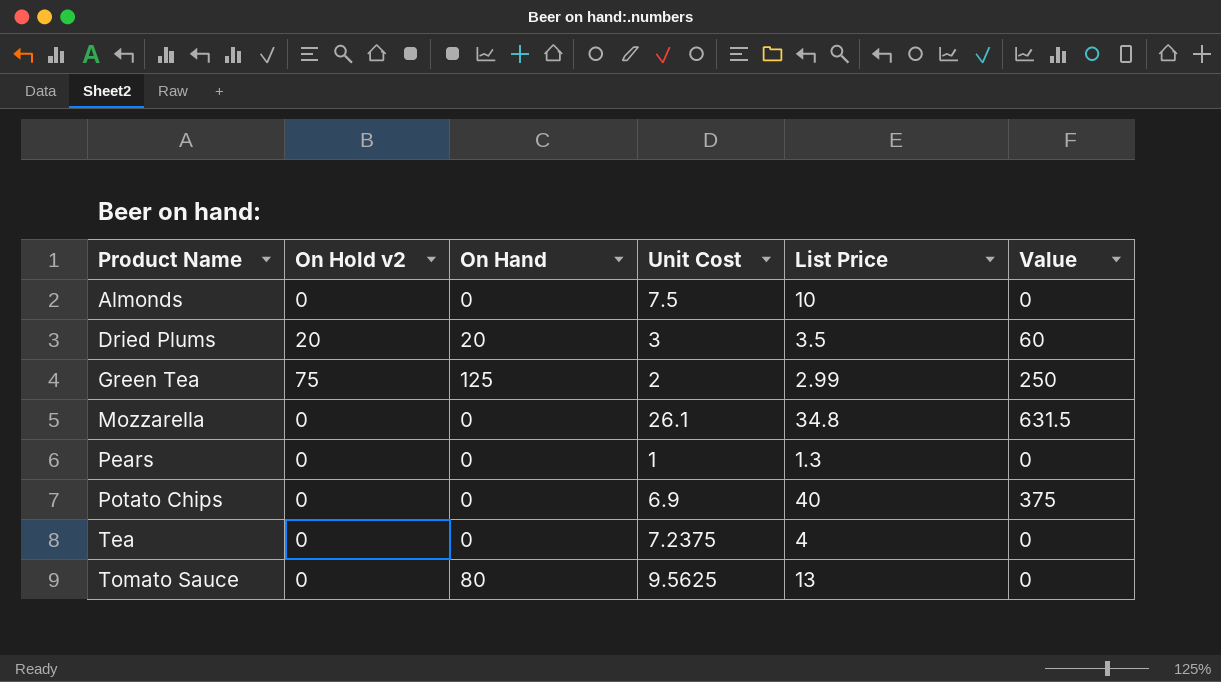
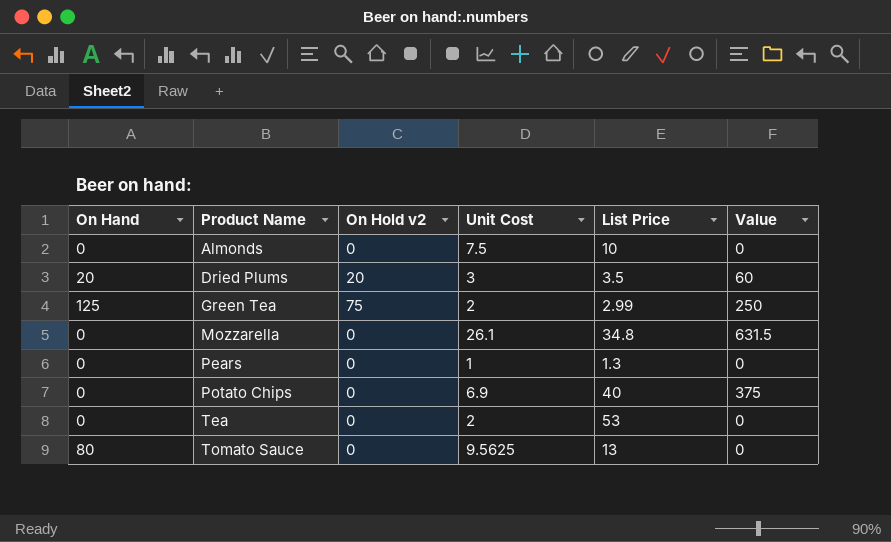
column On Hand | position: 3 -> 1
Tea | Unit Cost: 7.2375 -> 2
Tea | List Price: 4 -> 53

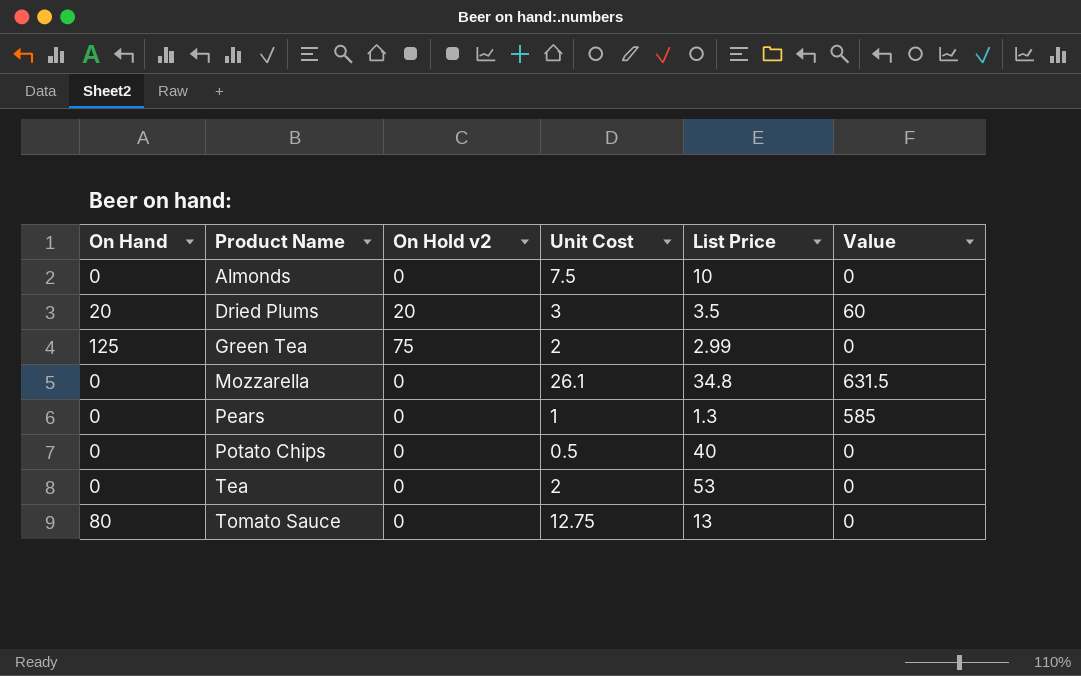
Green Tea | Value: 250 -> 0
Pears | Value: 0 -> 585
Potato Chips | Unit Cost: 6.9 -> 0.5
Potato Chips | Value: 375 -> 0
Tomato Sauce | Unit Cost: 9.5625 -> 12.75

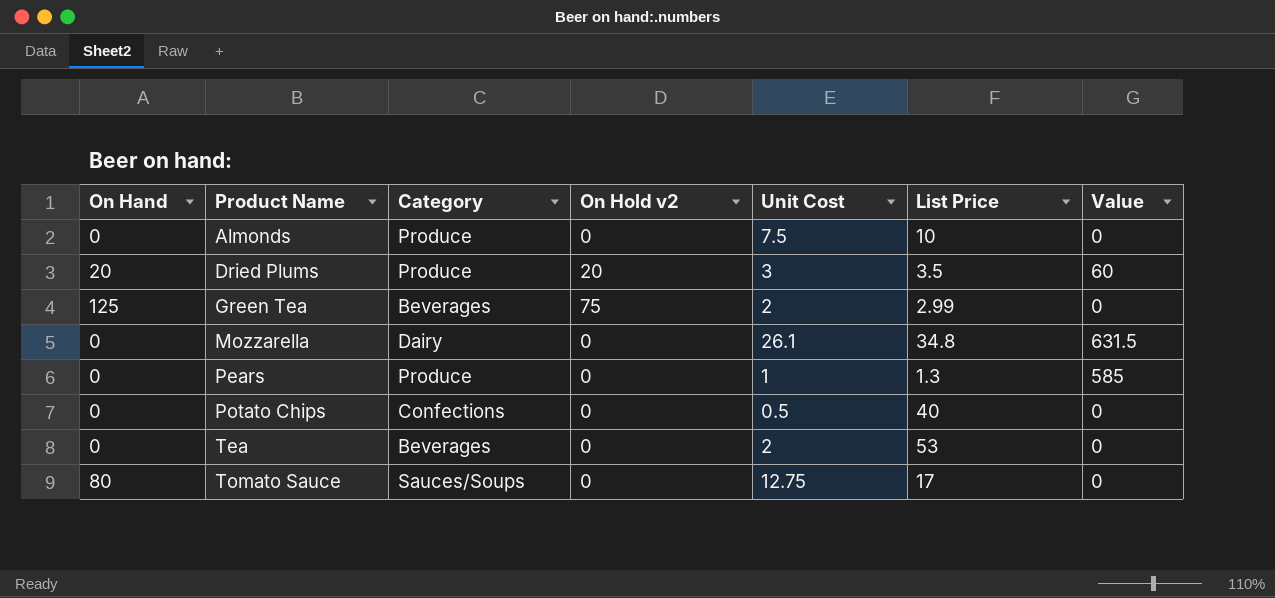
column Category | position: none -> 3
Tomato Sauce | List Price: 13 -> 17

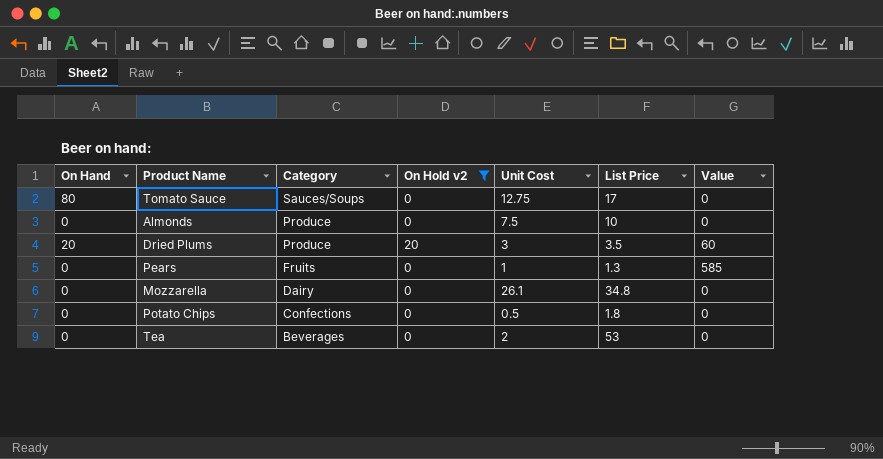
filter: none -> On Hold v2 != 75
row order: Product Name ascending -> Category descending
Pears | Category: Produce -> Fruits
Mozzarella | Value: 631.5 -> 0
Potato Chips | List Price: 40 -> 1.8

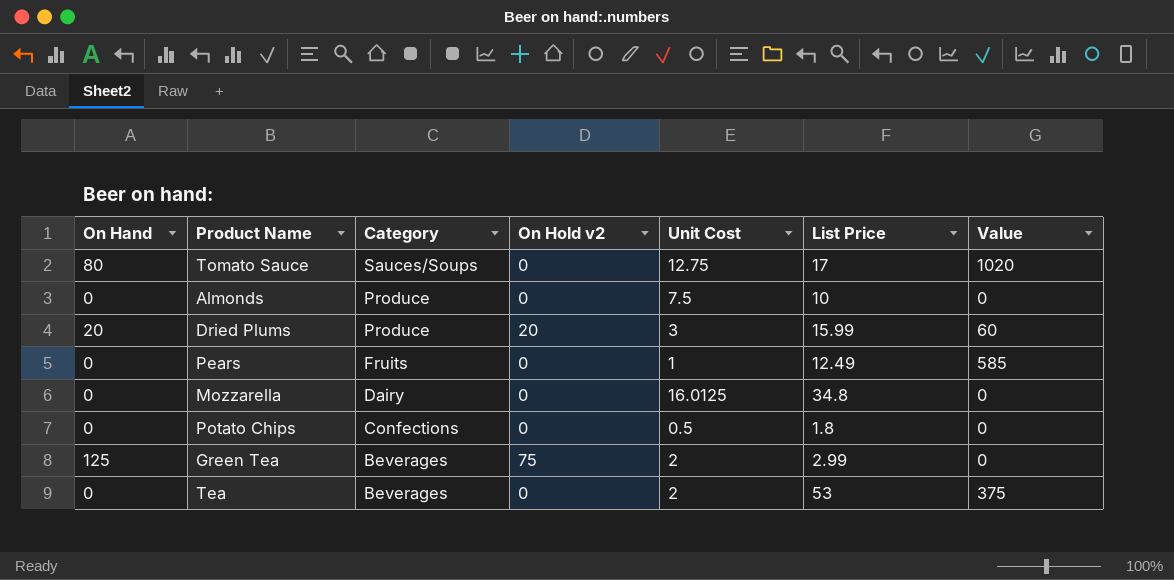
filter: On Hold v2 != 75 -> none
Tomato Sauce | Value: 0 -> 1020
Dried Plums | List Price: 3.5 -> 15.99
Pears | List Price: 1.3 -> 12.49
Mozzarella | Unit Cost: 26.1 -> 16.0125
Tea | Value: 0 -> 375

